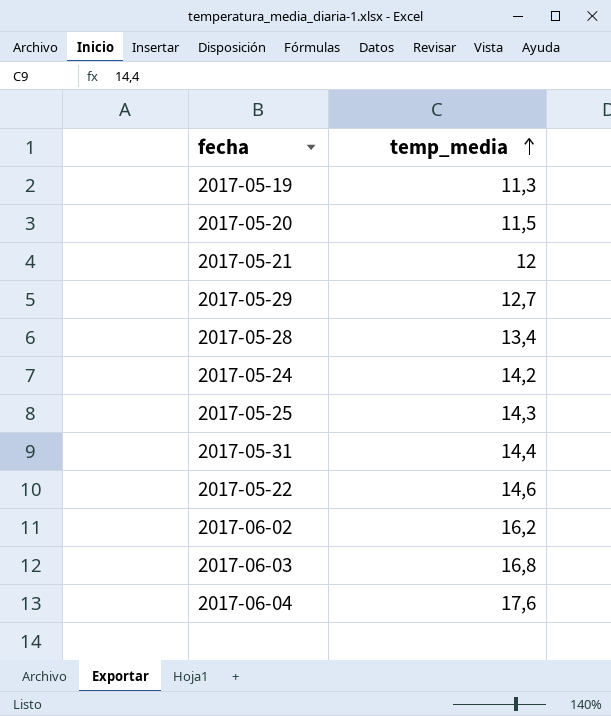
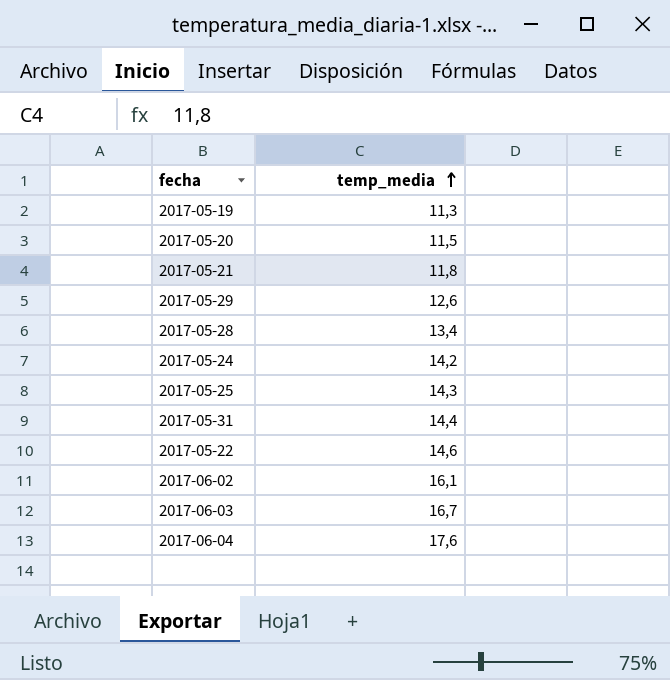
2017-05-21 | temp_media: 12 -> 11,8
2017-05-29 | temp_media: 12,7 -> 12,6
2017-06-02 | temp_media: 16,2 -> 16,1
2017-06-03 | temp_media: 16,8 -> 16,7

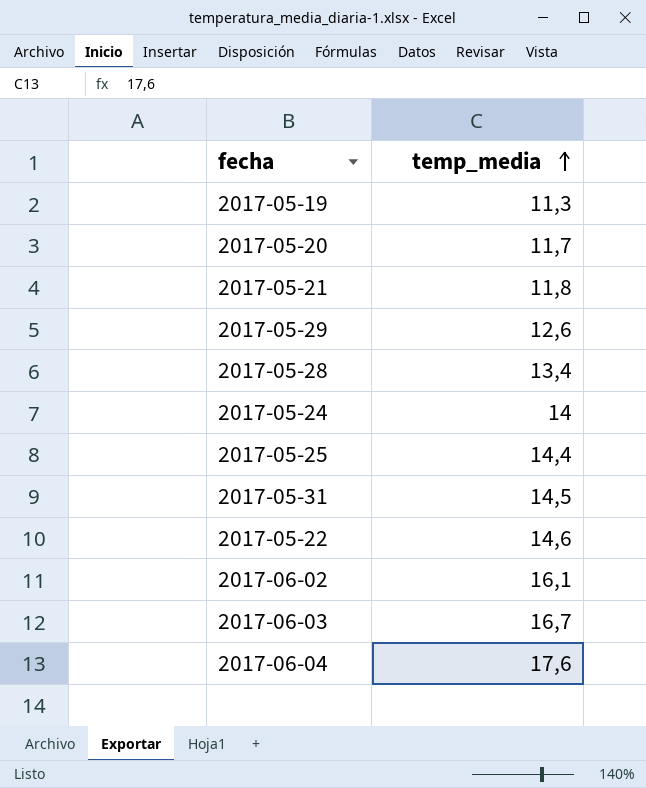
2017-05-20 | temp_media: 11,5 -> 11,7
2017-05-24 | temp_media: 14,2 -> 14
2017-05-25 | temp_media: 14,3 -> 14,4
2017-05-31 | temp_media: 14,4 -> 14,5

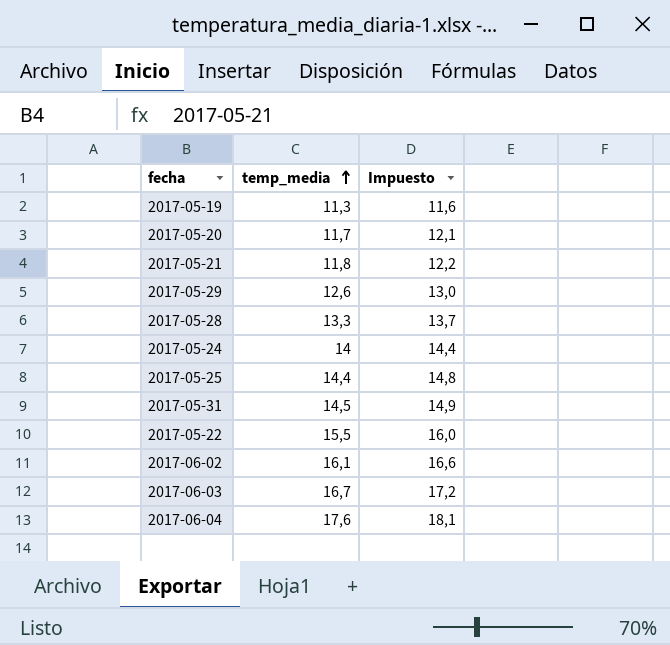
column Impuesto | formula: none -> [temp_media] * 1,03
2017-05-28 | temp_media: 13,4 -> 13,3
2017-05-22 | temp_media: 14,6 -> 15,5

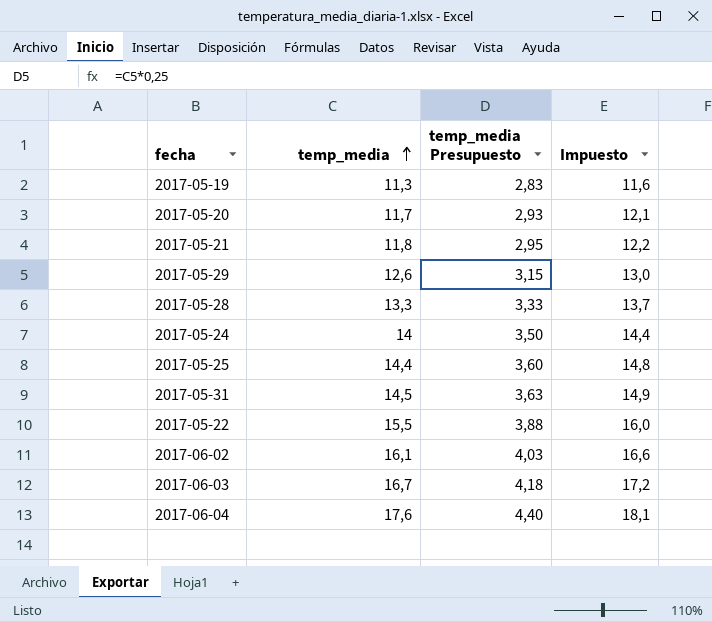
column temp_media Presupuesto | formula: none -> [temp_media] * 0,25

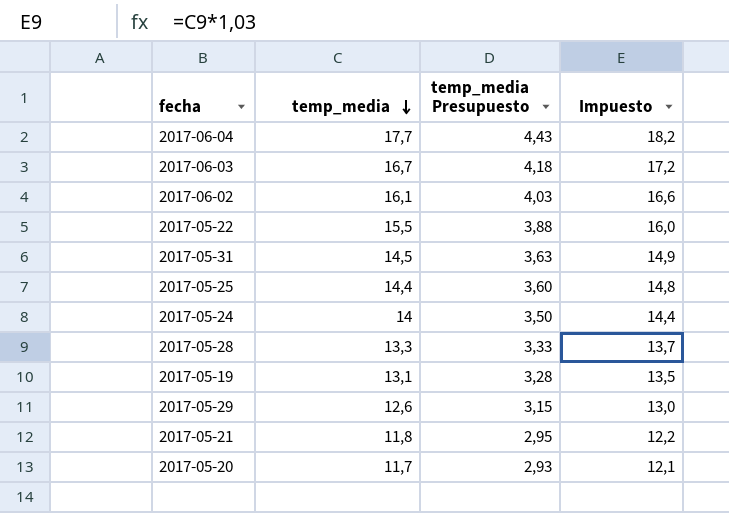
row order: temp_media ascending -> temp_media descending
2017-06-04 | temp_media: 17,6 -> 17,7
2017-06-04 | temp_media Presupuesto: 4,40 -> 4,43
2017-06-04 | Impuesto: 18,1 -> 18,2
2017-05-19 | temp_media: 11,3 -> 13,1
2017-05-19 | temp_media Presupuesto: 2,83 -> 3,28
2017-05-19 | Impuesto: 11,6 -> 13,5

